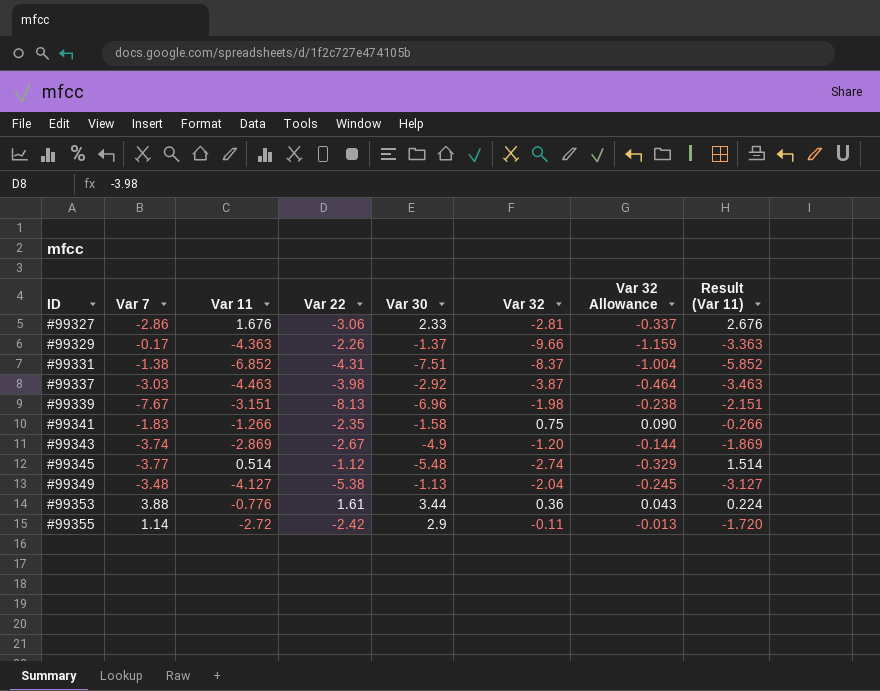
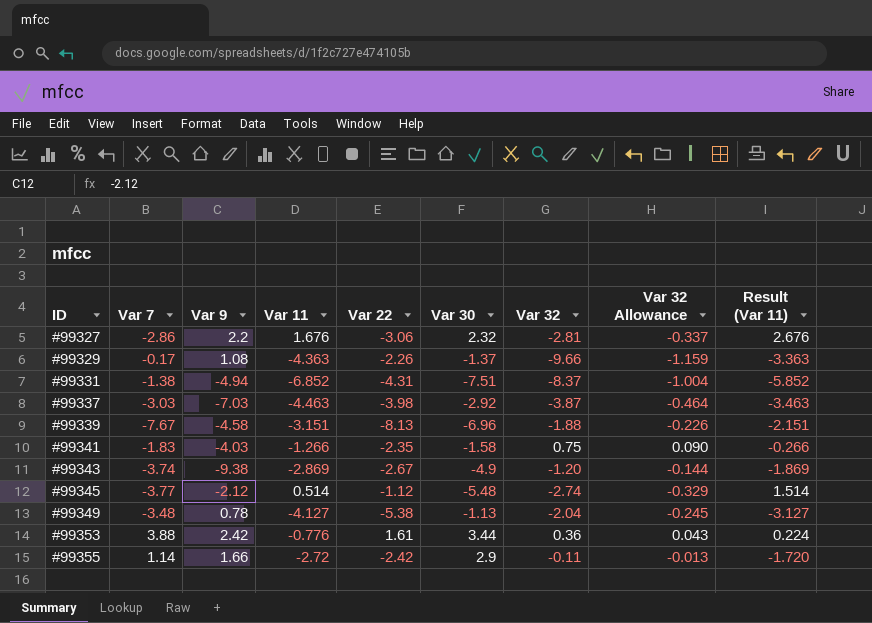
column Var 9 | position: none -> 3
#99327 | Var 30: 2.33 -> 2.32
#99339 | Var 32: -1.98 -> -1.88
#99339 | Var 32 Allowance: -0.238 -> -0.226

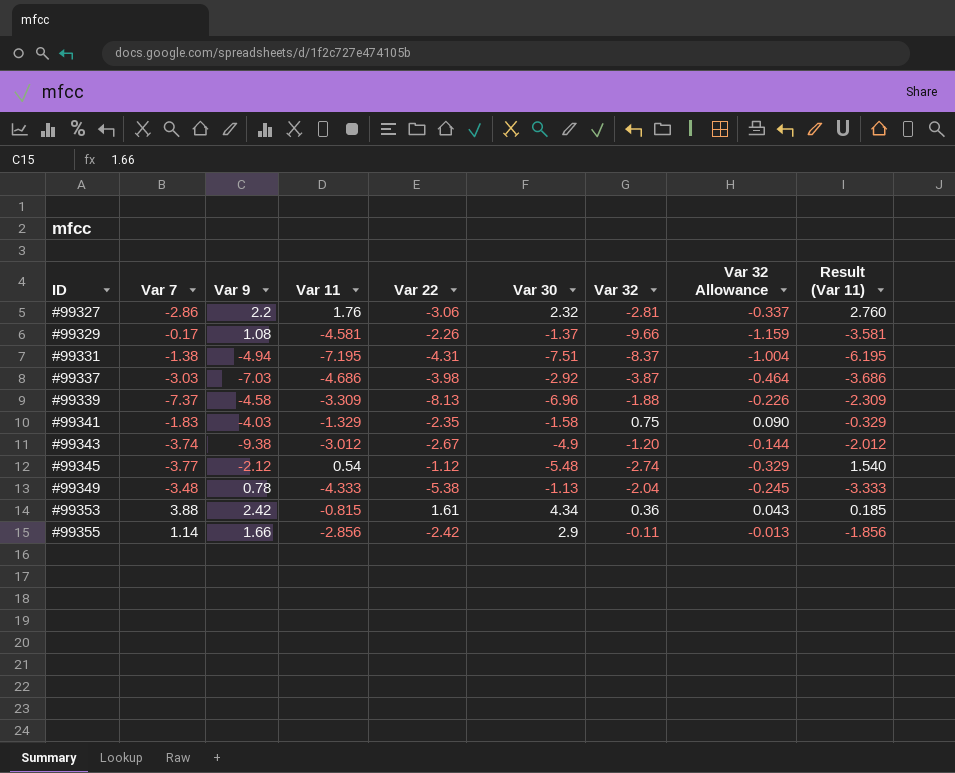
#99327 | Var 11: 1.676 -> 1.76
#99327 | Result (Var 11): 2.676 -> 2.760
#99329 | Var 11: -4.363 -> -4.581
#99329 | Result (Var 11): -3.363 -> -3.581
#99331 | Var 11: -6.852 -> -7.195
#99331 | Result (Var 11): -5.852 -> -6.195
#99337 | Var 11: -4.463 -> -4.686
#99337 | Result (Var 11): -3.463 -> -3.686
#99339 | Var 7: -7.67 -> -7.37
#99339 | Var 11: -3.151 -> -3.309
#99339 | Result (Var 11): -2.151 -> -2.309
#99341 | Var 11: -1.266 -> -1.329
#99341 | Result (Var 11): -0.266 -> -0.329
#99343 | Var 11: -2.869 -> -3.012
#99343 | Result (Var 11): -1.869 -> -2.012
#99345 | Var 11: 0.514 -> 0.54
#99345 | Result (Var 11): 1.514 -> 1.540
#99349 | Var 11: -4.127 -> -4.333
#99349 | Result (Var 11): -3.127 -> -3.333
#99353 | Var 11: -0.776 -> -0.815
#99353 | Var 30: 3.44 -> 4.34
#99353 | Result (Var 11): 0.224 -> 0.185
#99355 | Var 11: -2.72 -> -2.856
#99355 | Result (Var 11): -1.720 -> -1.856

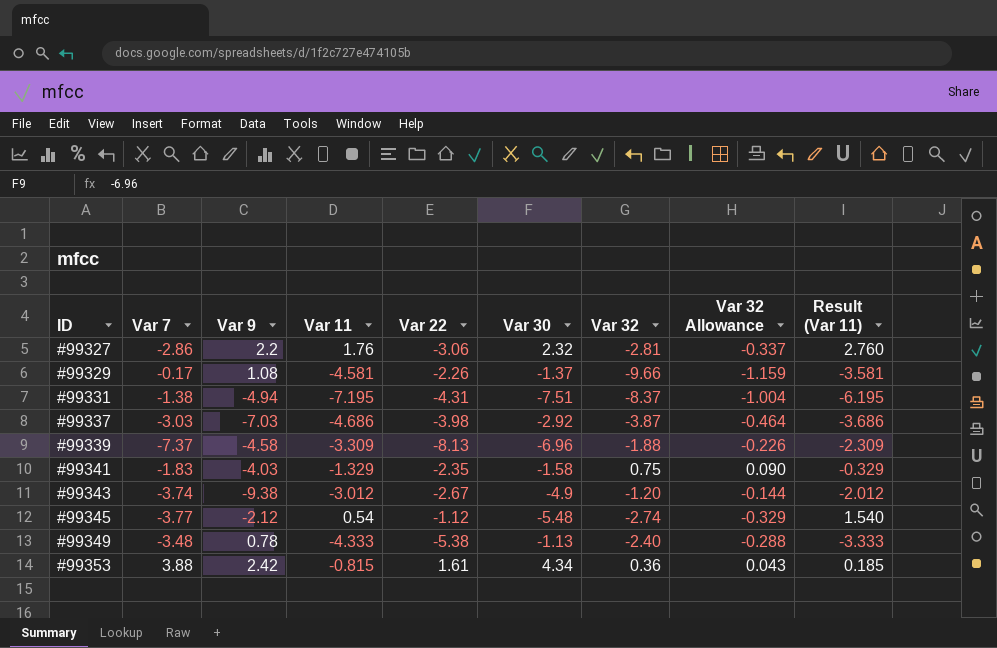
row #99355: 1.14 | 1.66 | -2.856 | -2.42 | 2.9 | -0.11 | -0.013 | -1.856 -> none
#99349 | Var 32: -2.04 -> -2.40
#99349 | Var 32 Allowance: -0.245 -> -0.288

